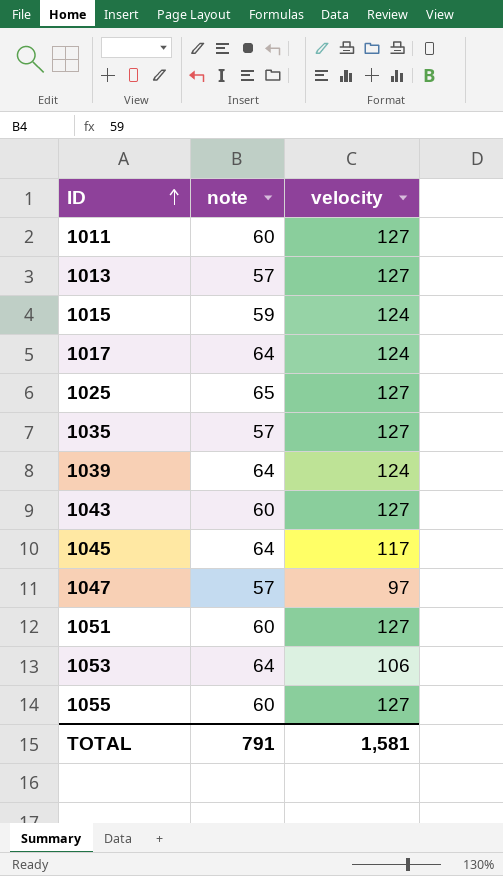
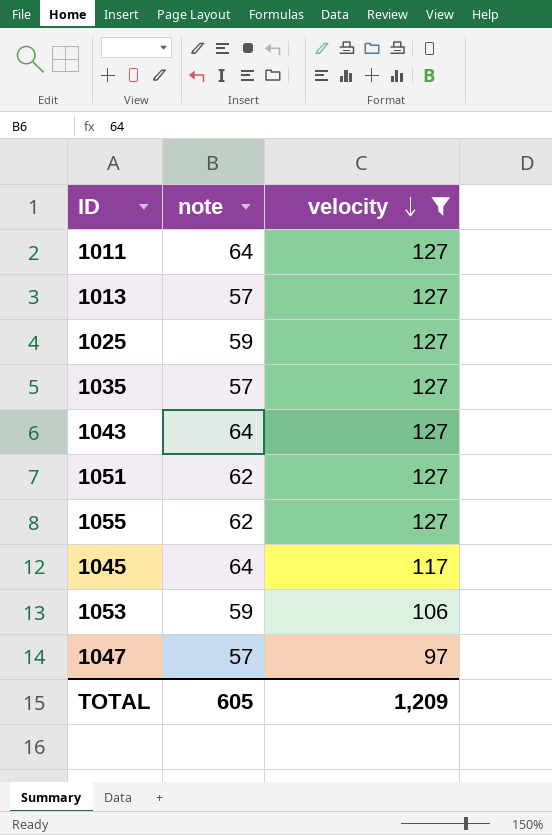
filter: none -> velocity != 124
row order: ID ascending -> velocity descending
1011 | note: 60 -> 64
1025 | note: 65 -> 59
1043 | note: 60 -> 64
1051 | note: 60 -> 62
1055 | note: 60 -> 62
1053 | note: 64 -> 59
TOTAL | note: 791 -> 605
TOTAL | velocity: 1,581 -> 1,209

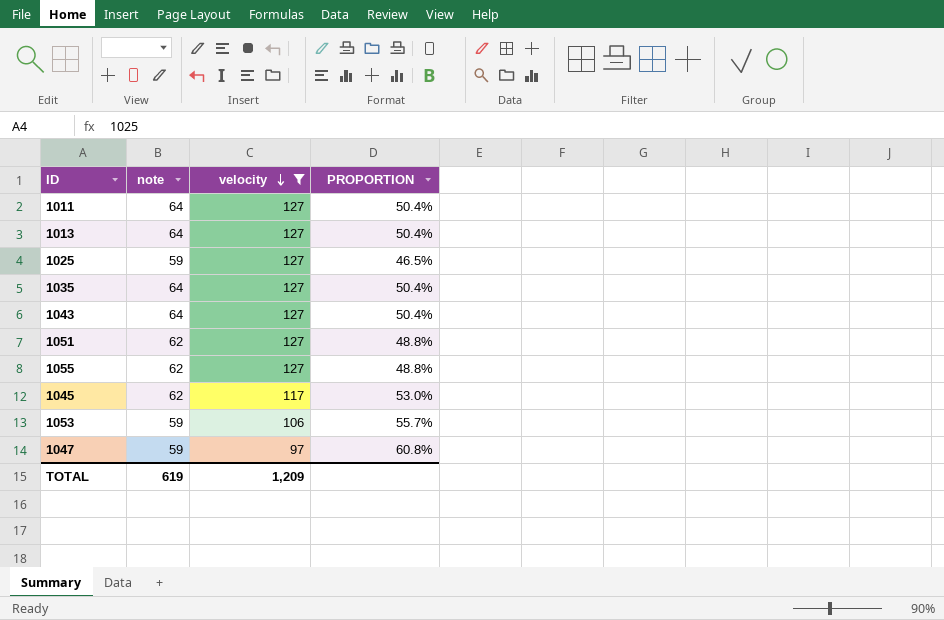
column PROPORTION | formula: none -> [note] / [velocity]
1013 | note: 57 -> 64
1035 | note: 57 -> 64
1045 | note: 64 -> 62
1047 | note: 57 -> 59
TOTAL | note: 605 -> 619

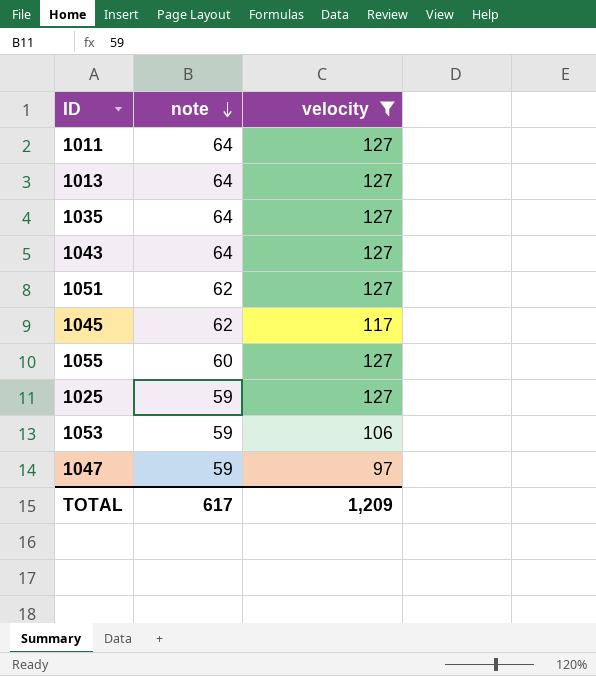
row order: velocity descending -> note descending
column PROPORTION | formula: [note] / [velocity] -> none
1055 | note: 62 -> 60
TOTAL | note: 619 -> 617

